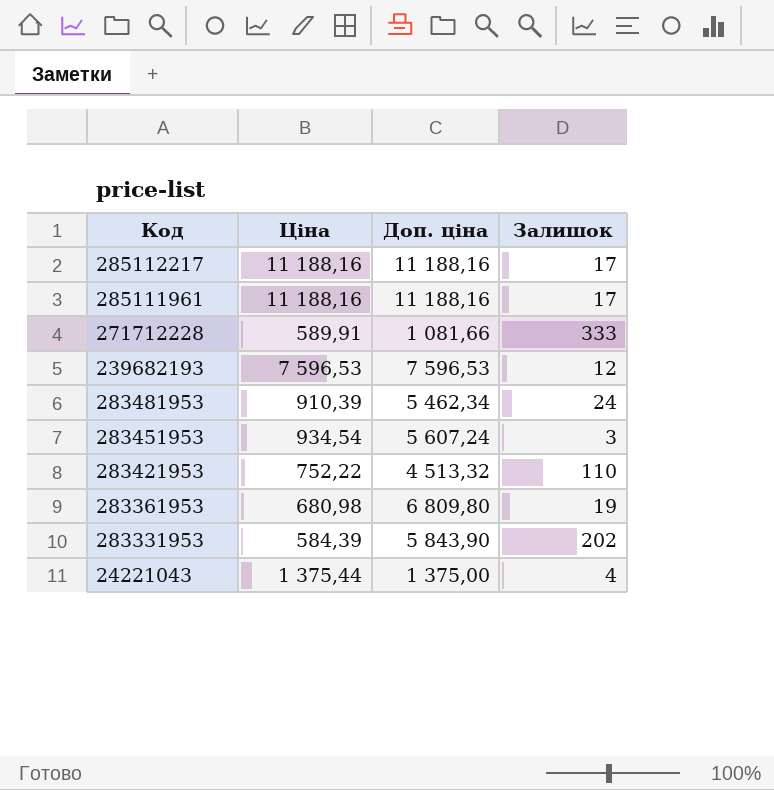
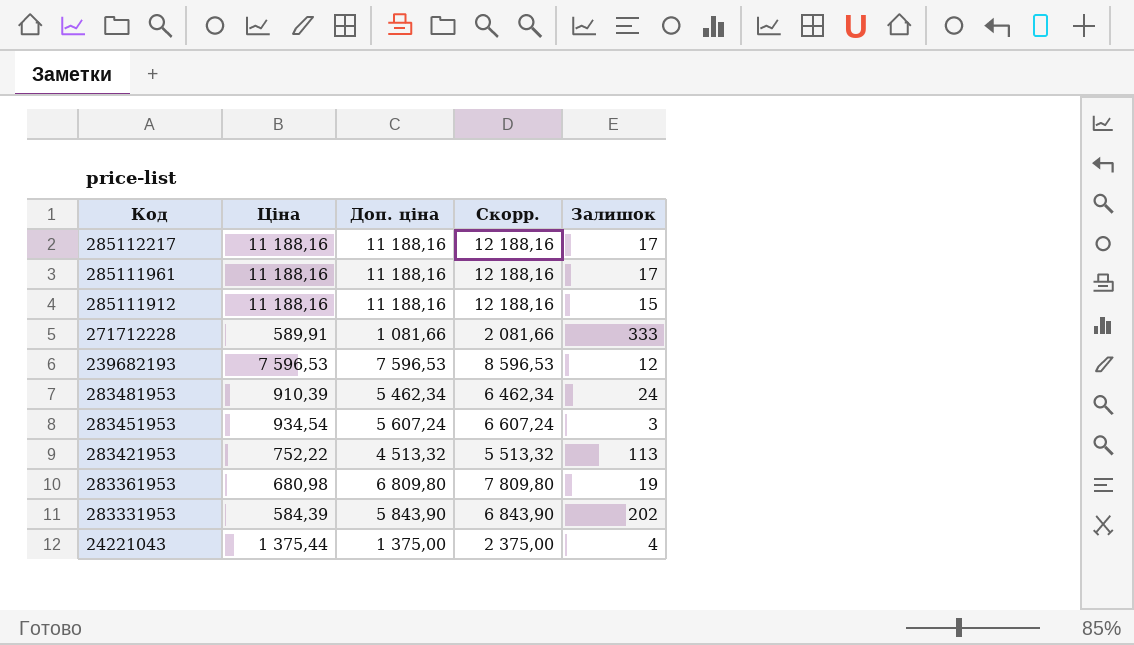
column Скорр. | formula: none -> [Доп. ціна] + 1000
row 285111912: none -> 11 188,16 | 11 188,16 | 12 188,16 | 15
283421953 | Залишок: 110 -> 113

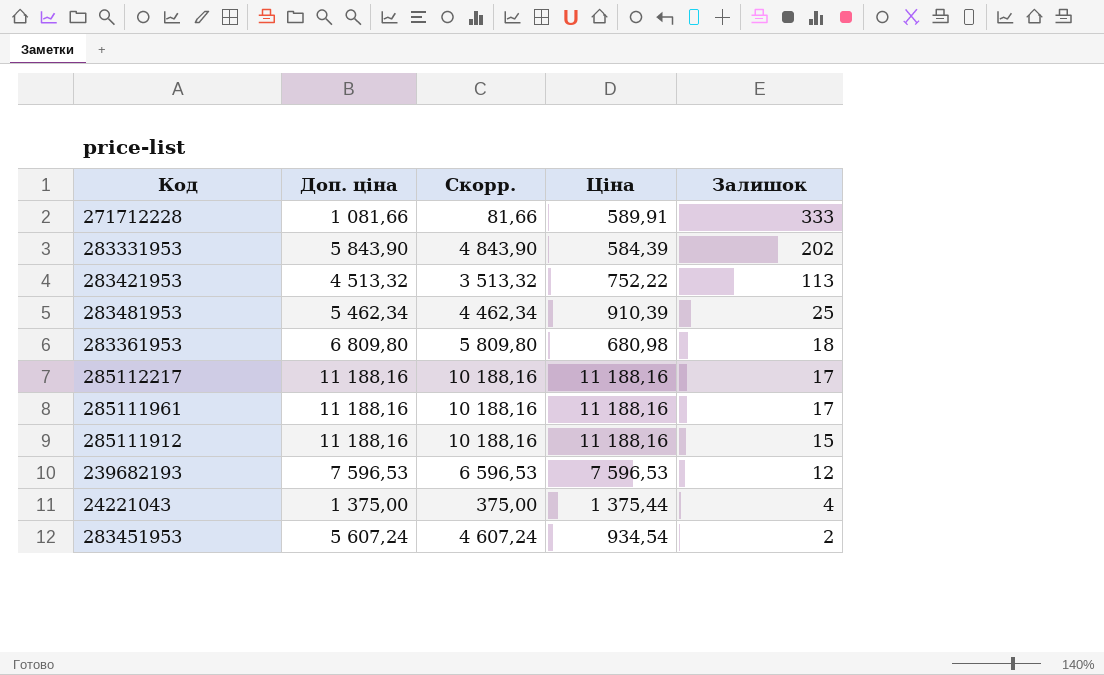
row order: none -> Залишок descending
column Скорр. | formula: [Доп. ціна] + 1000 -> [Доп. ціна] - 1000
column Ціна | position: 2 -> 4
283481953 | Залишок: 24 -> 25
283361953 | Залишок: 19 -> 18
283451953 | Залишок: 3 -> 2

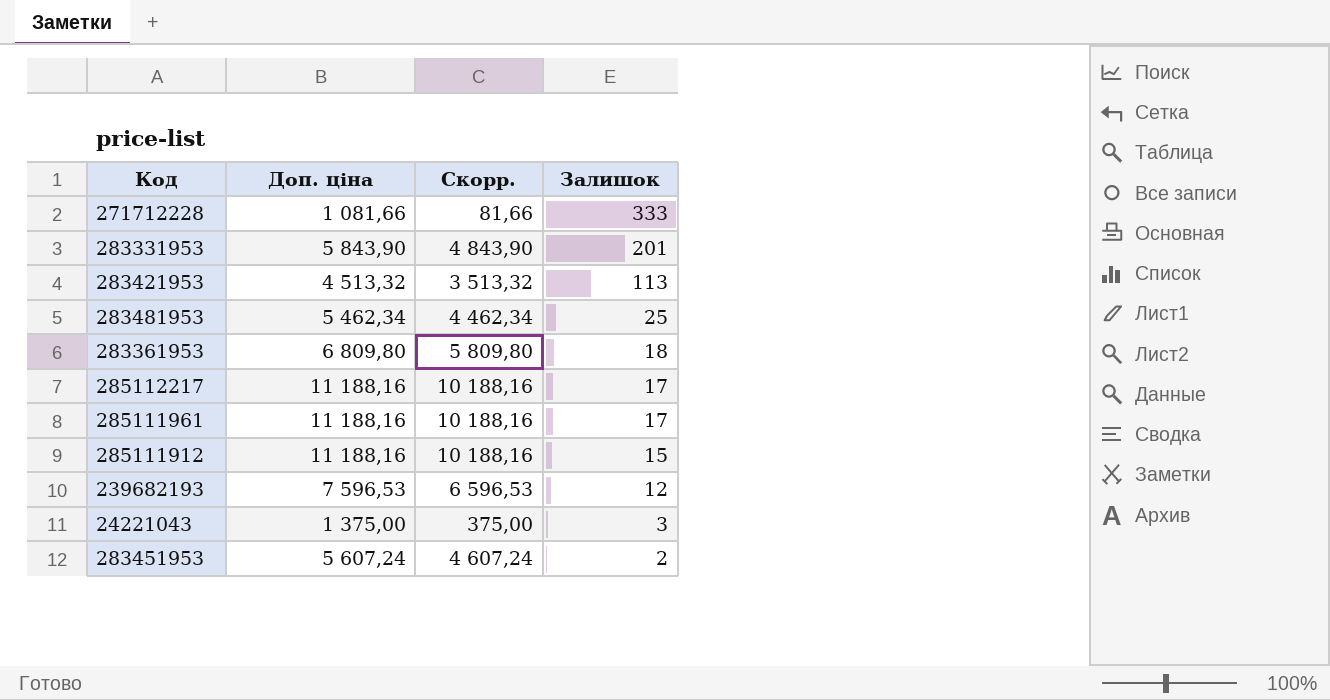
column Ціна | position: 4 -> none
283331953 | Залишок: 202 -> 201
24221043 | Залишок: 4 -> 3

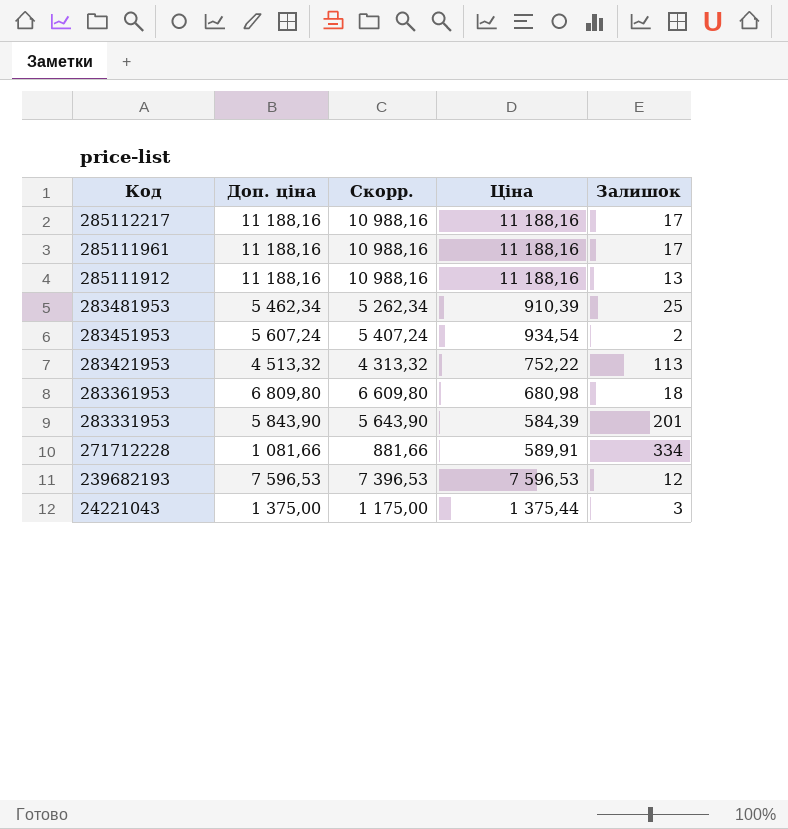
row order: Залишок descending -> Код descending
column Скорр. | formula: [Доп. ціна] - 1000 -> [Доп. ціна] - 200
column Ціна | position: none -> 4
285111912 | Залишок: 15 -> 13
271712228 | Залишок: 333 -> 334

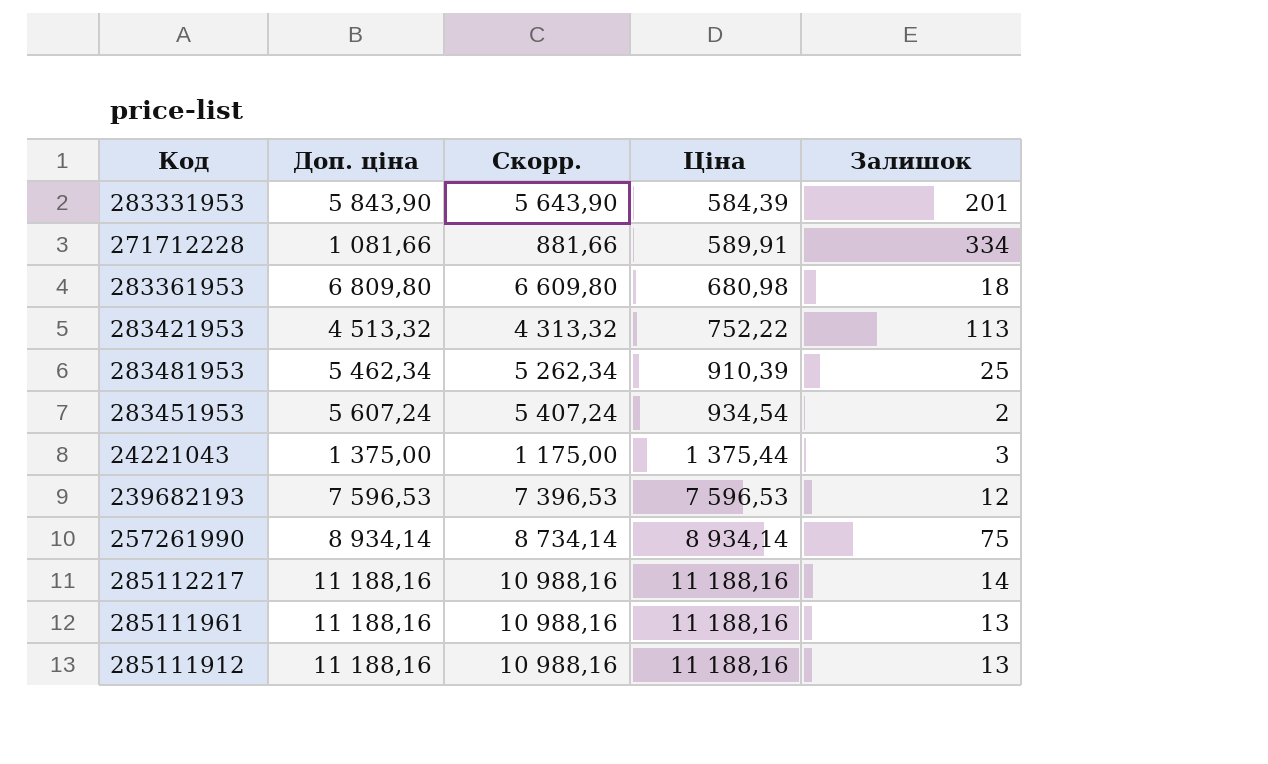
row order: Код descending -> Ціна ascending
row 257261990: none -> 8 934,14 | 8 734,14 | 8 934,14 | 75
285112217 | Залишок: 17 -> 14
285111961 | Залишок: 17 -> 13

